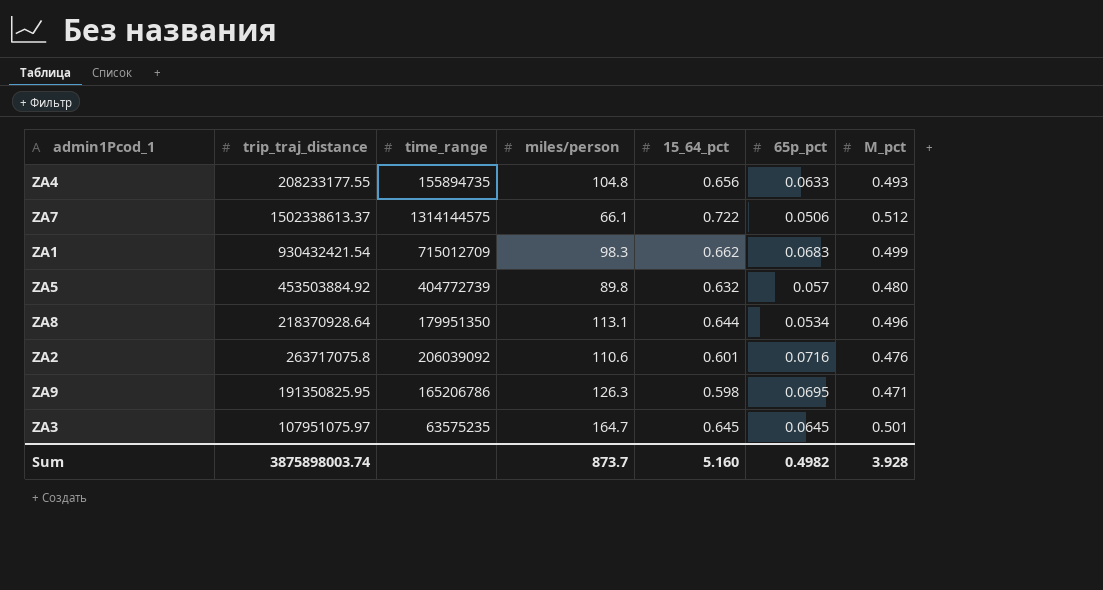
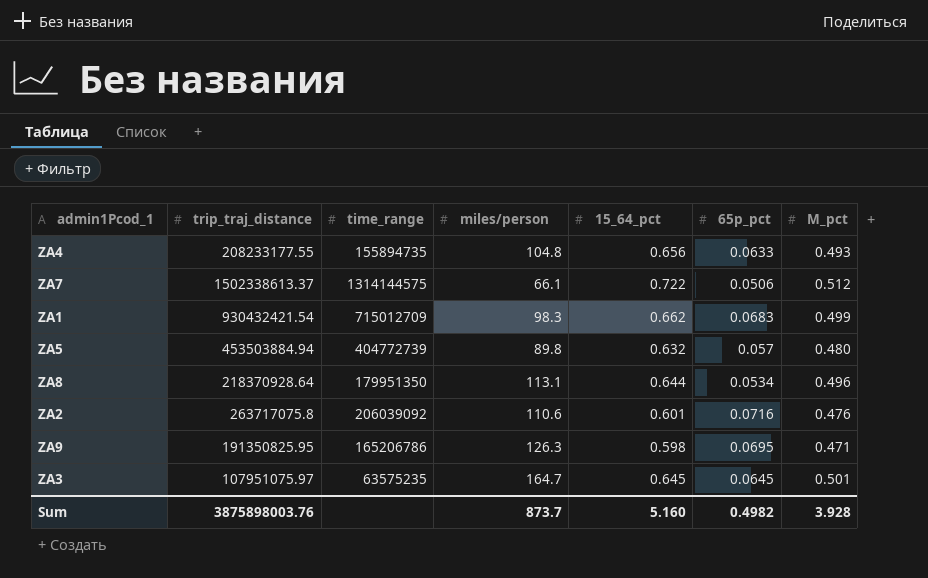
ZA5 | trip_traj_distance: 453503884.92 -> 453503884.94
Sum | trip_traj_distance: 3875898003.74 -> 3875898003.76

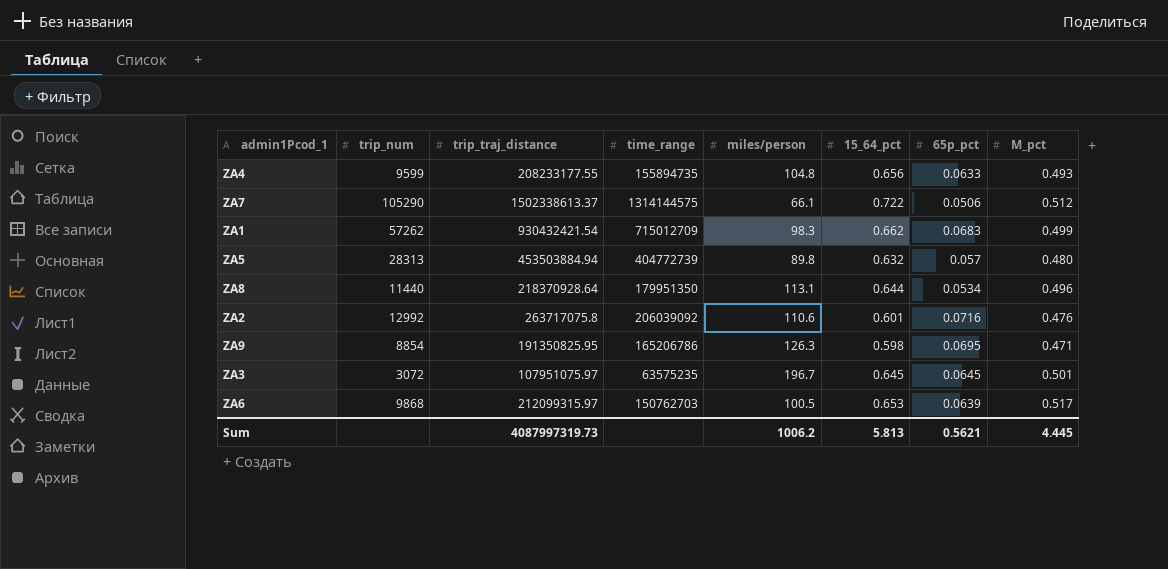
column trip_num | position: none -> 2
ZA3 | miles/person: 164.7 -> 196.7
row ZA6: none -> 9868 | 212099315.97 | 150762703 | 100.5 | 0.653 | 0.0639 | 0.517
Sum | trip_traj_distance: 3875898003.76 -> 4087997319.73
Sum | miles/person: 873.7 -> 1006.2
Sum | 15_64_pct: 5.160 -> 5.813
Sum | 65p_pct: 0.4982 -> 0.5621
Sum | M_pct: 3.928 -> 4.445

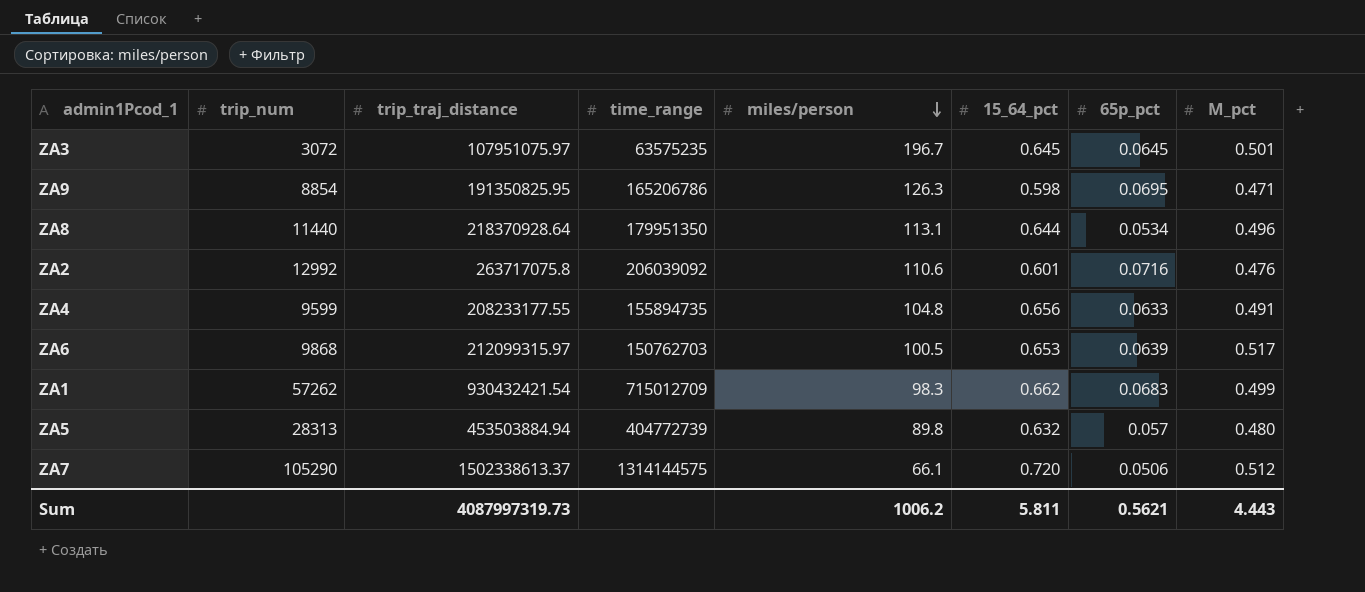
row order: none -> miles/person descending
ZA4 | M_pct: 0.493 -> 0.491
ZA7 | 15_64_pct: 0.722 -> 0.720
Sum | 15_64_pct: 5.813 -> 5.811
Sum | M_pct: 4.445 -> 4.443

